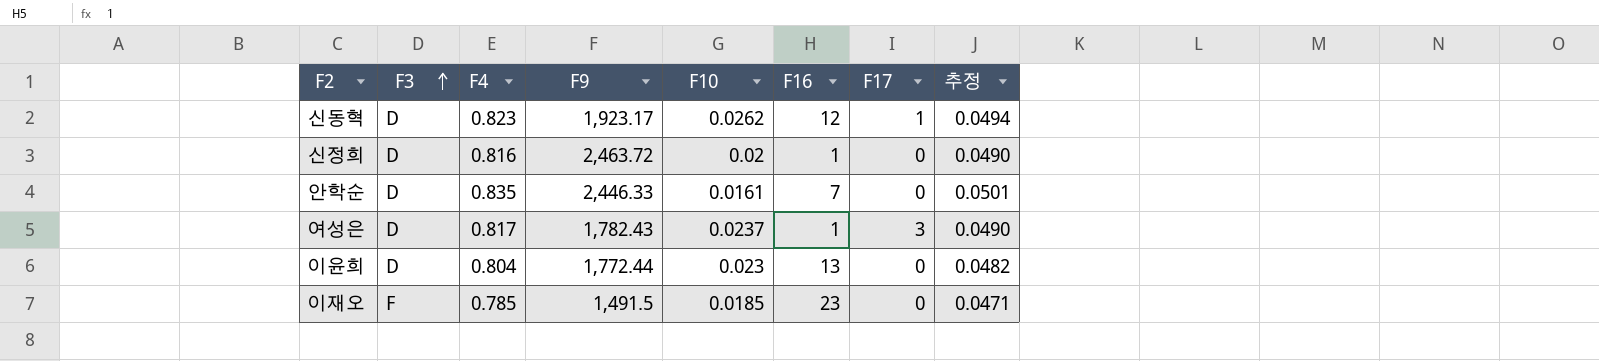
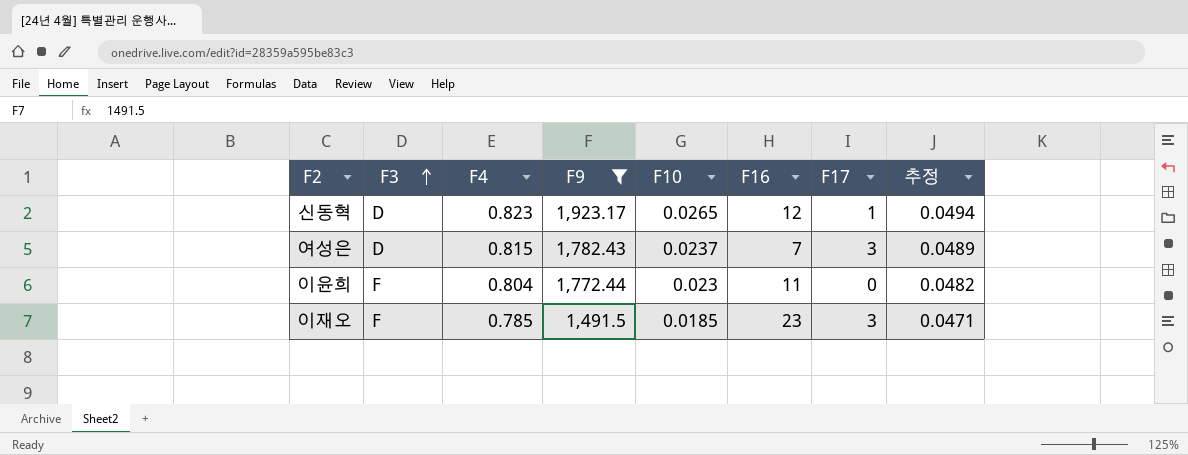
filter: none -> F9 <= 1,923.17
신동혁 | F10: 0.0262 -> 0.0265
여성은 | F4: 0.817 -> 0.815
여성은 | F16: 1 -> 7
여성은 | 추정: 0.0490 -> 0.0489
이윤희 | F3: D -> F
이윤희 | F16: 13 -> 11
이재오 | F17: 0 -> 3

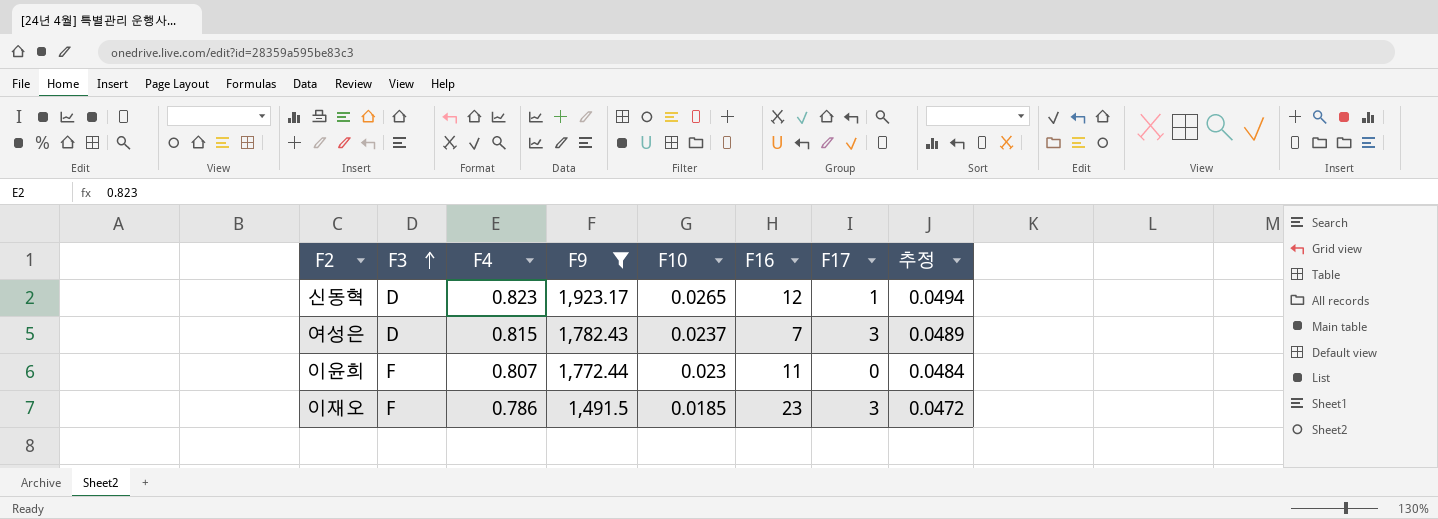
이윤희 | F4: 0.804 -> 0.807
이윤희 | 추정: 0.0482 -> 0.0484
이재오 | F4: 0.785 -> 0.786
이재오 | 추정: 0.0471 -> 0.0472

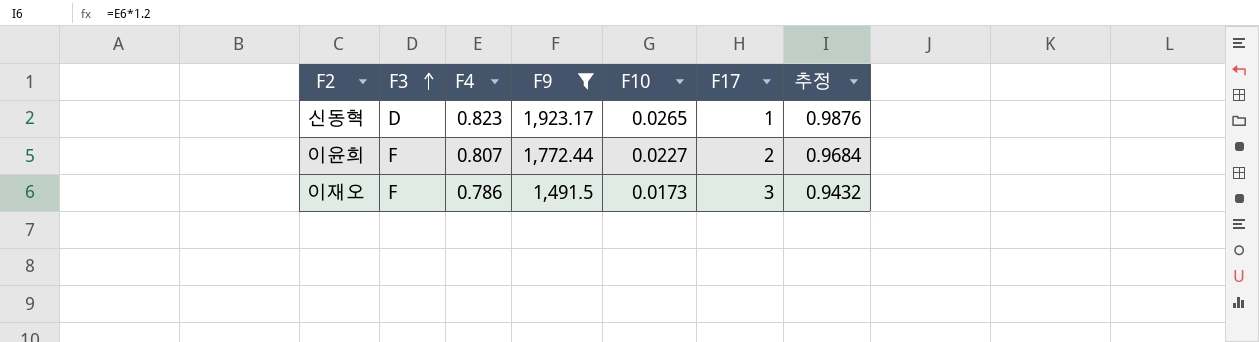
column F16 | position: 6 -> none
column 추정 | formula: [F4] * 0.06 -> [F4] * 1.2
row 여성은: D | 0.815 | 1,782.43 | 0.0237 | 7 | 3 | 0.0489 -> none
이윤희 | F10: 0.023 -> 0.0227
이윤희 | F17: 0 -> 2
이재오 | F10: 0.0185 -> 0.0173

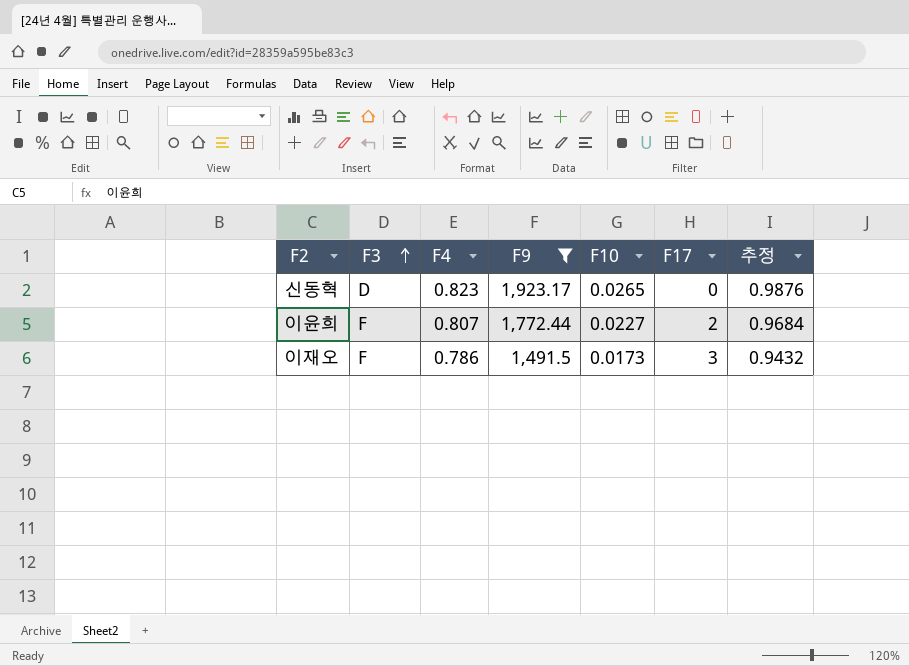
신동혁 | F17: 1 -> 0

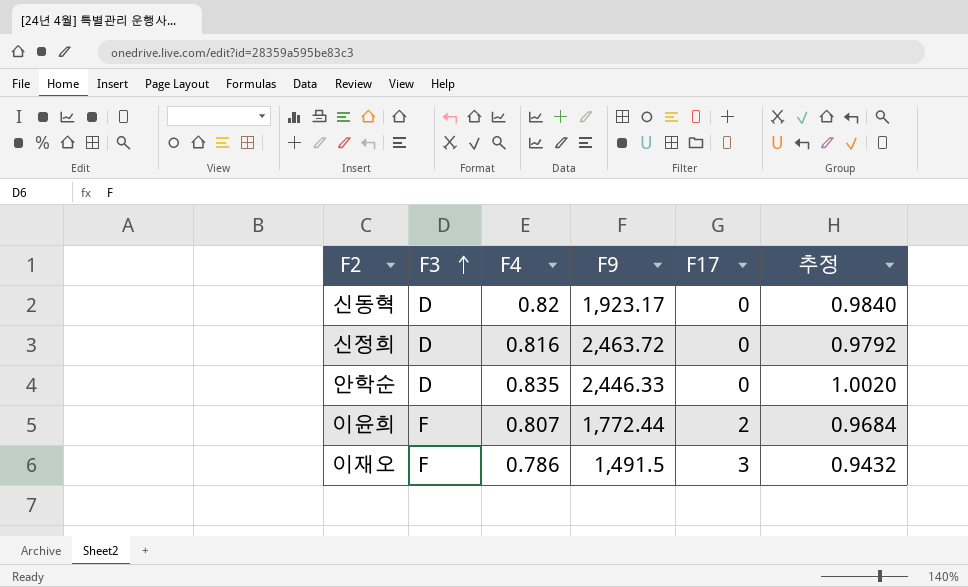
filter: F9 <= 1,923.17 -> none
column F10 | position: 5 -> none
신동혁 | F4: 0.823 -> 0.82
신동혁 | 추정: 0.9876 -> 0.9840

